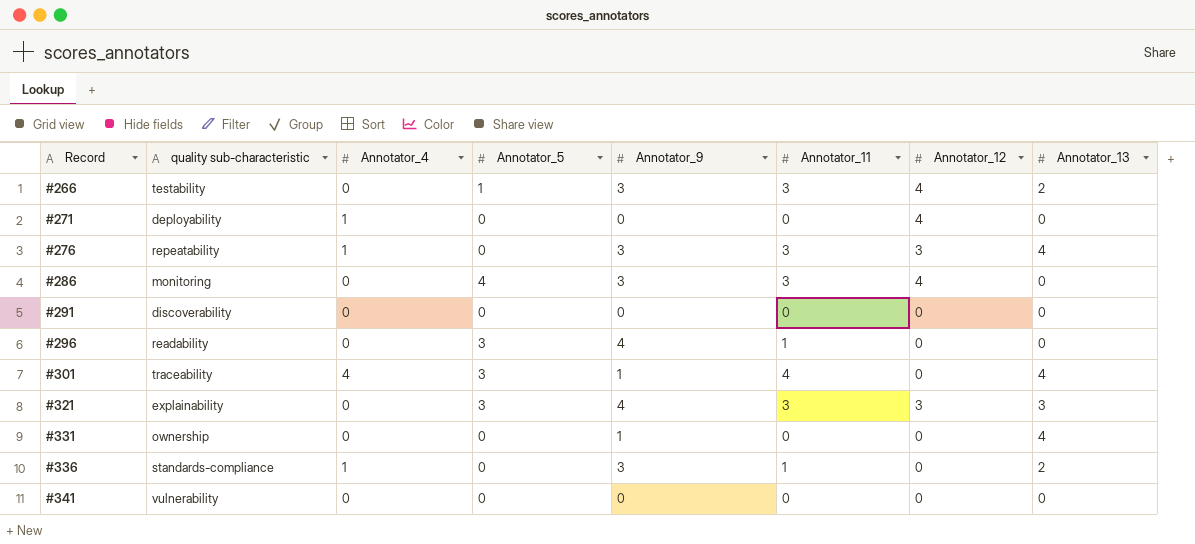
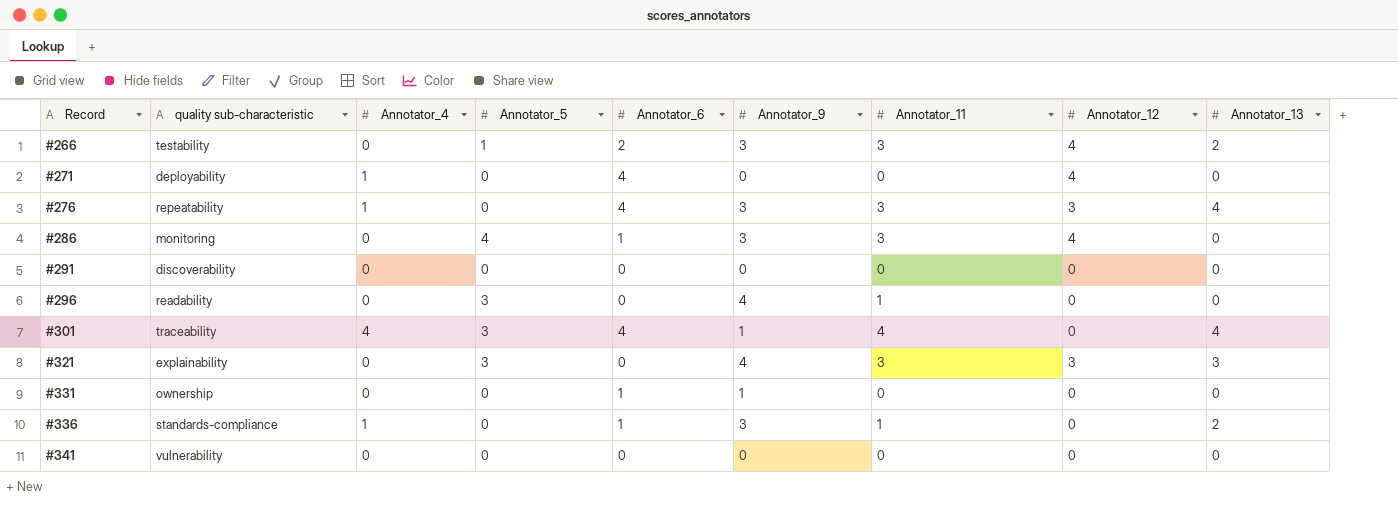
column Annotator_6 | position: none -> 5
#331 | Annotator_13: 4 -> 0

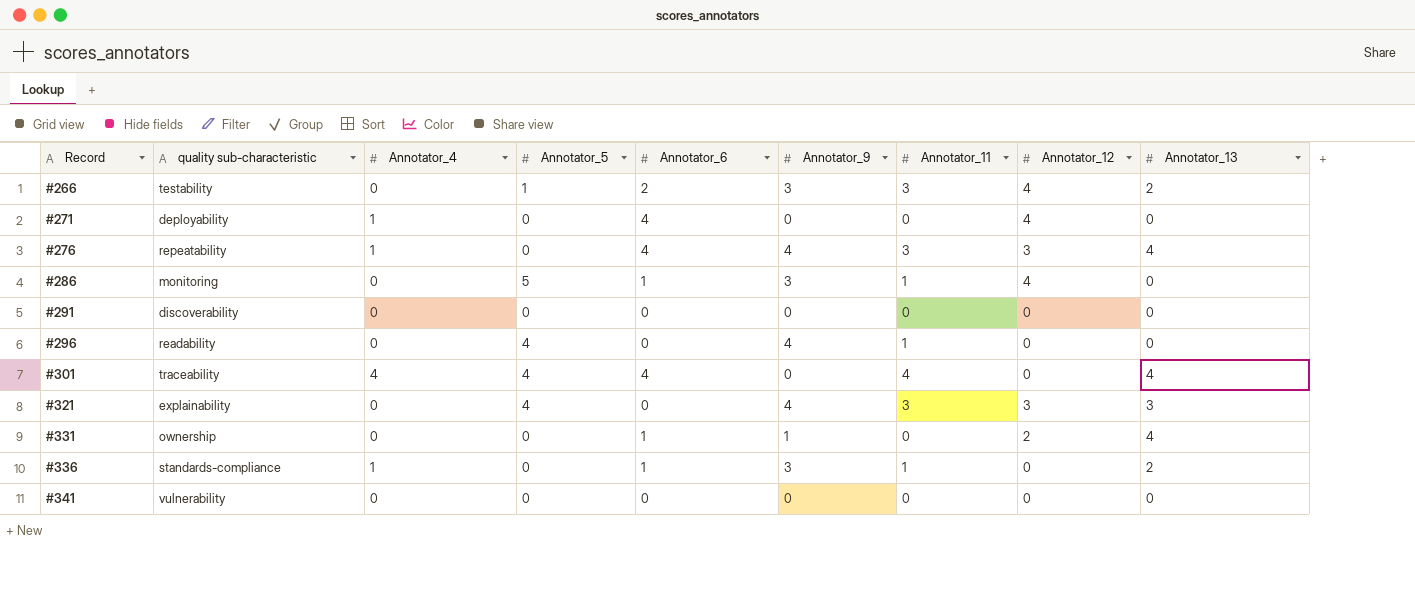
#276 | Annotator_9: 3 -> 4
#286 | Annotator_5: 4 -> 5
#286 | Annotator_11: 3 -> 1
#296 | Annotator_5: 3 -> 4
#301 | Annotator_5: 3 -> 4
#301 | Annotator_9: 1 -> 0
#321 | Annotator_5: 3 -> 4
#331 | Annotator_12: 0 -> 2
#331 | Annotator_13: 0 -> 4

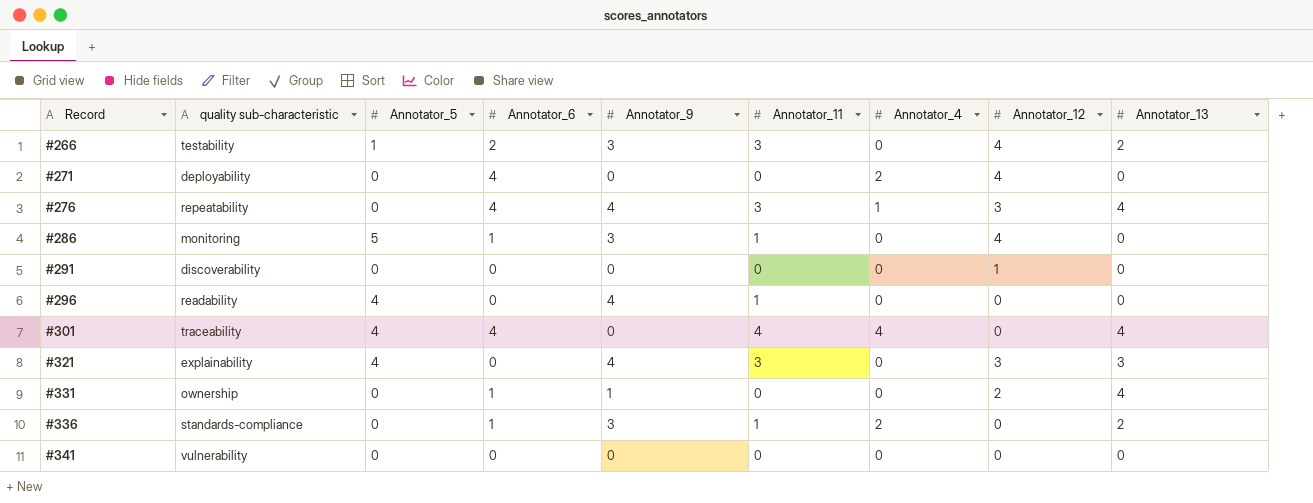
column Annotator_4 | position: 3 -> 7
#271 | Annotator_4: 1 -> 2
#291 | Annotator_12: 0 -> 1
#336 | Annotator_4: 1 -> 2

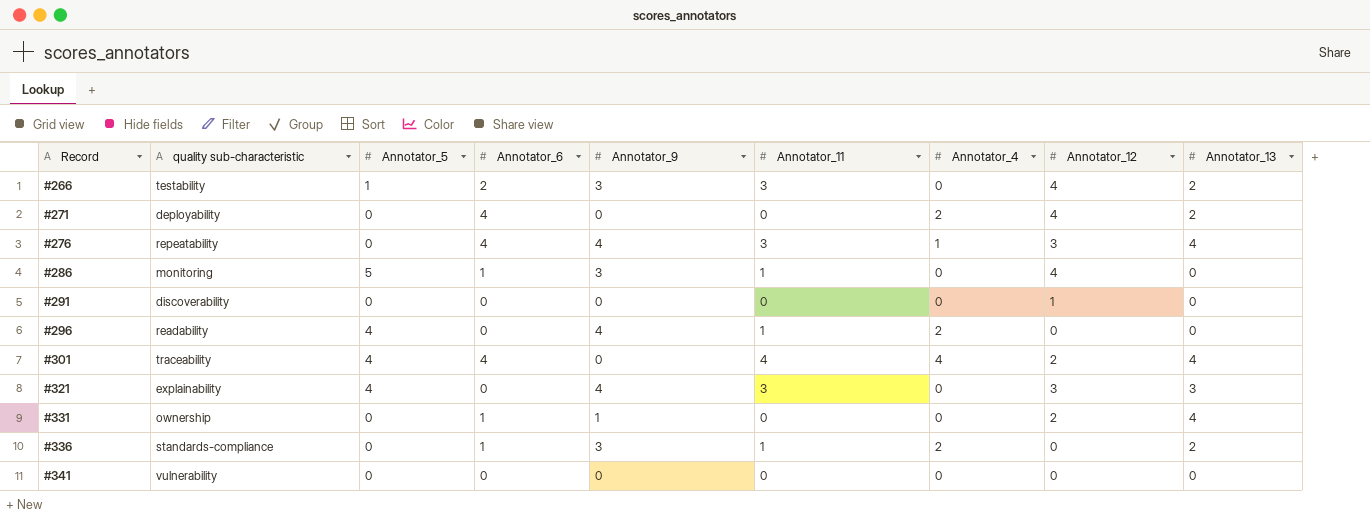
#271 | Annotator_13: 0 -> 2
#296 | Annotator_4: 0 -> 2
#301 | Annotator_12: 0 -> 2

